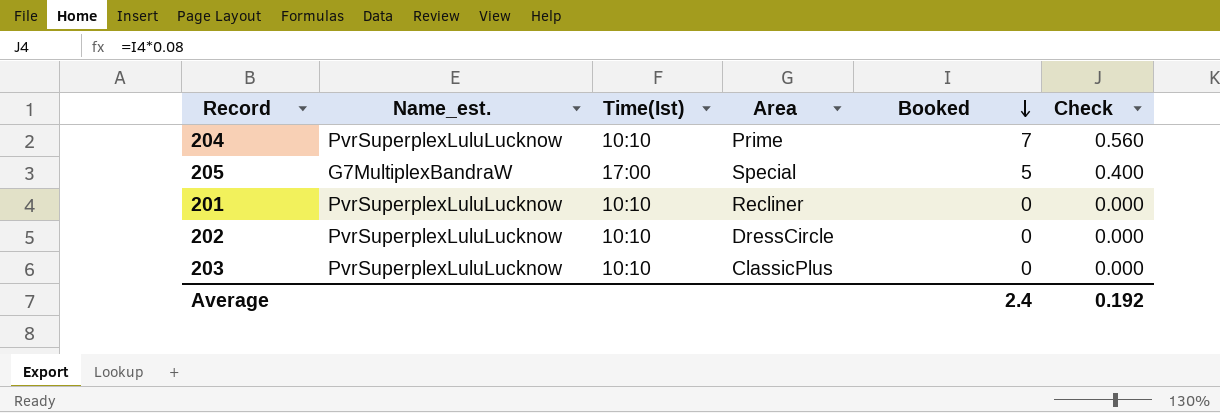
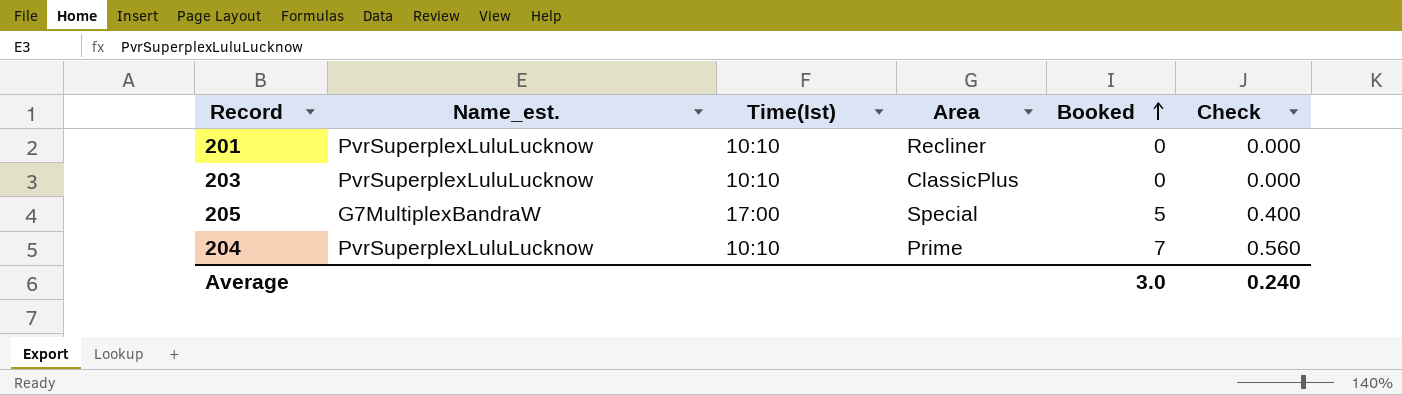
row order: Booked descending -> Booked ascending
row 202: PvrSuperplexLuluLucknow | 10:10 | DressCircle | 0 | 0.000 -> none
Average | Booked: 2.4 -> 3.0
Average | Check: 0.192 -> 0.240

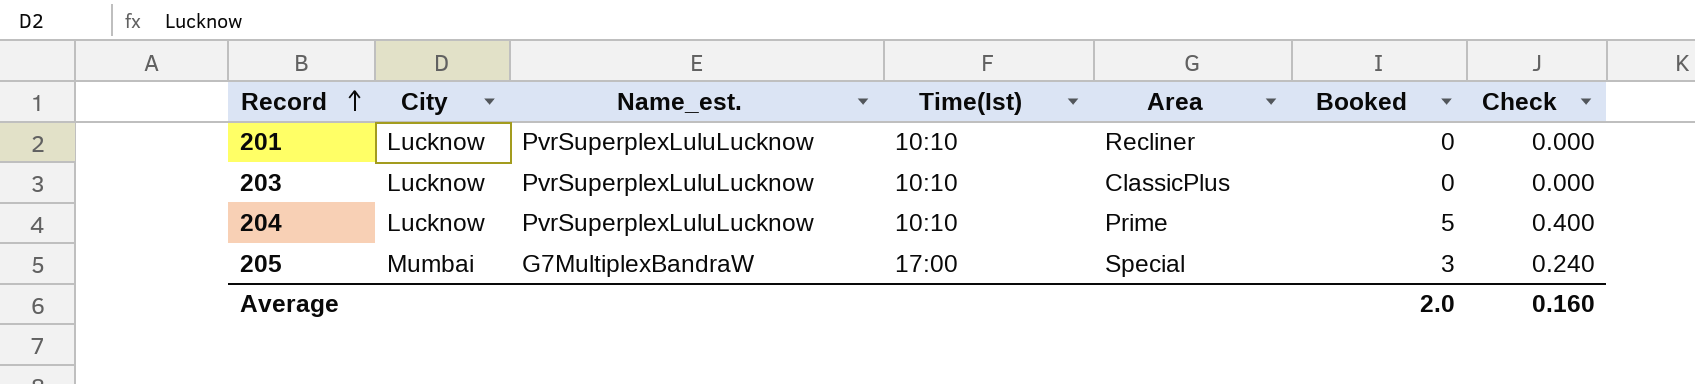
row order: Booked ascending -> Record ascending
column City | position: none -> 2
204 | Booked: 7 -> 5
204 | Check: 0.560 -> 0.400
205 | Booked: 5 -> 3
205 | Check: 0.400 -> 0.240
Average | Booked: 3.0 -> 2.0
Average | Check: 0.240 -> 0.160

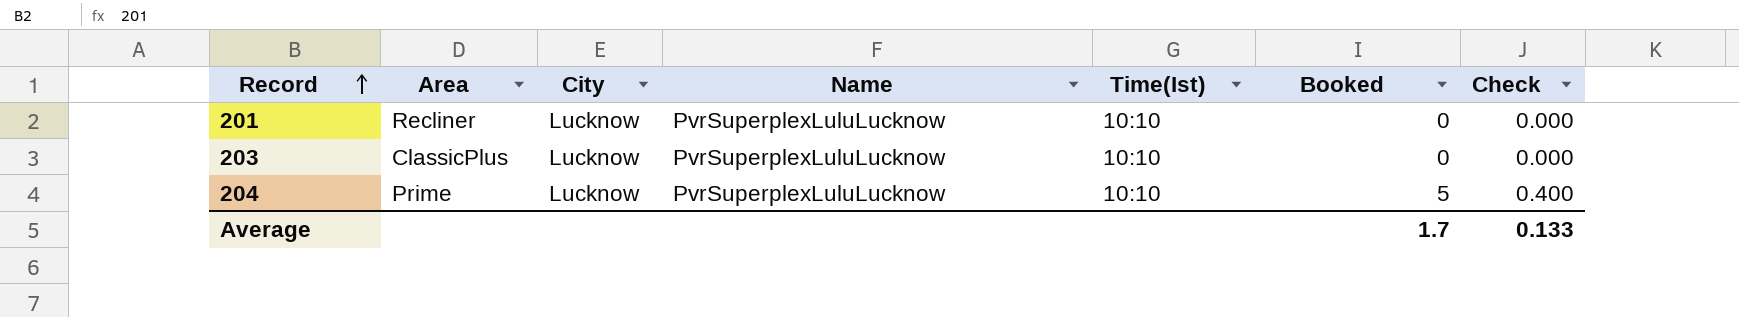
column Area | position: 5 -> 2
column name: Name_est. -> Name
row 205: Mumbai | G7MultiplexBandraW | 17:00 | Special | 3 | 0.240 -> none
Average | Booked: 2.0 -> 1.7
Average | Check: 0.160 -> 0.133

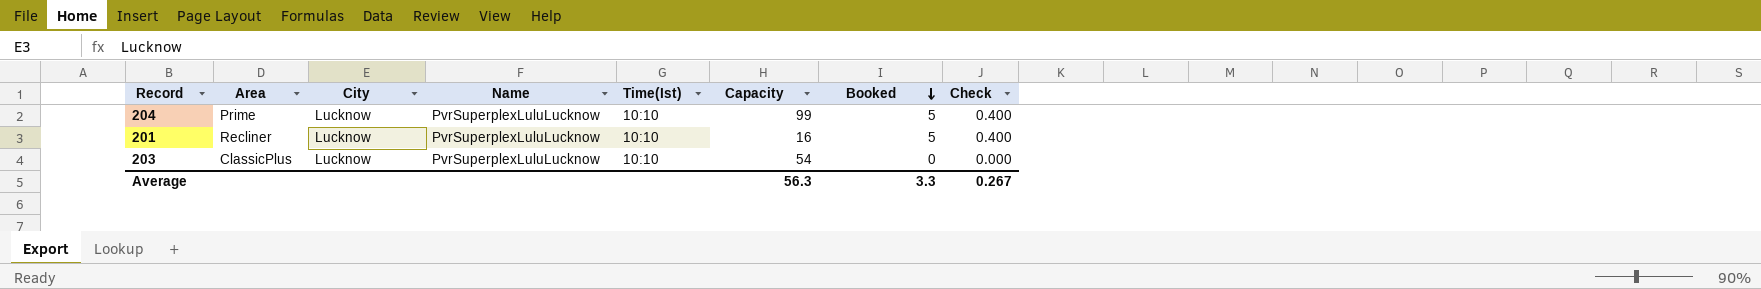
row order: Record ascending -> Booked descending
column Capacity | position: none -> 6
201 | Booked: 0 -> 5
201 | Check: 0.000 -> 0.400
Average | Booked: 1.7 -> 3.3
Average | Check: 0.133 -> 0.267

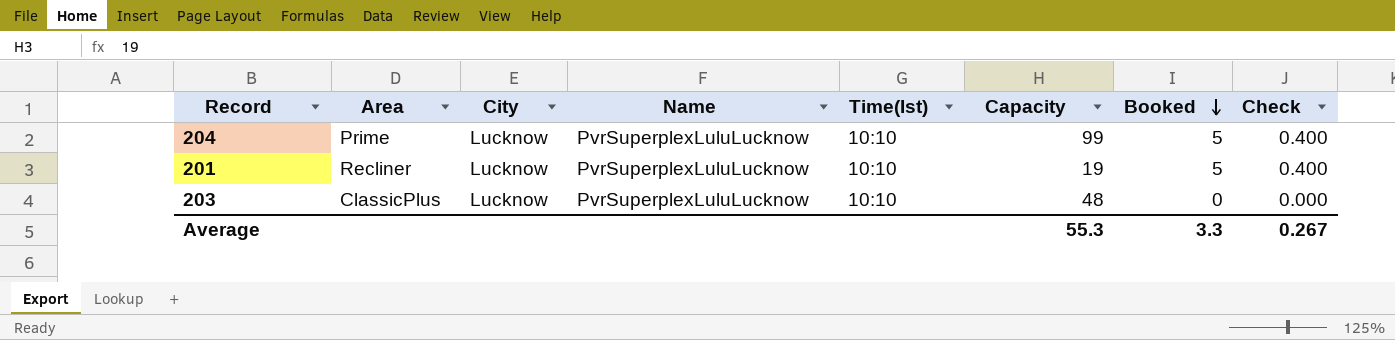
201 | Capacity: 16 -> 19
203 | Capacity: 54 -> 48
Average | Capacity: 56.3 -> 55.3

